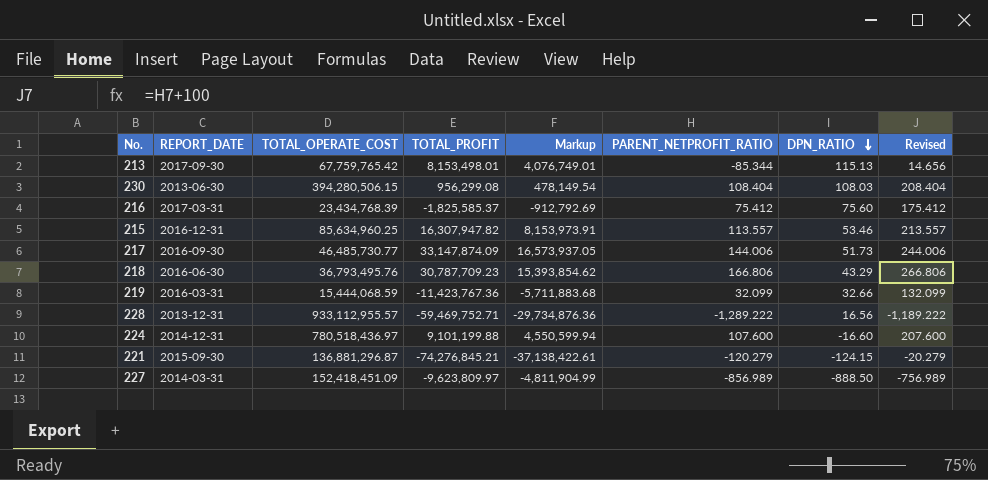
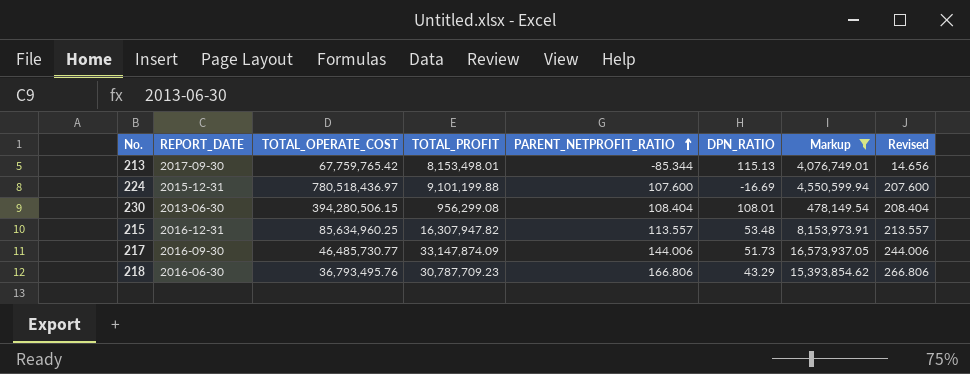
filter: none -> Markup >= 478,149.54
row order: DPN_RATIO descending -> PARENT_NETPROFIT_RATIO ascending
column Markup | position: 5 -> 7
224 | REPORT_DATE: 2014-12-31 -> 2015-12-31
224 | DPN_RATIO: -16.60 -> -16.69
230 | DPN_RATIO: 108.03 -> 108.01
215 | DPN_RATIO: 53.46 -> 53.48

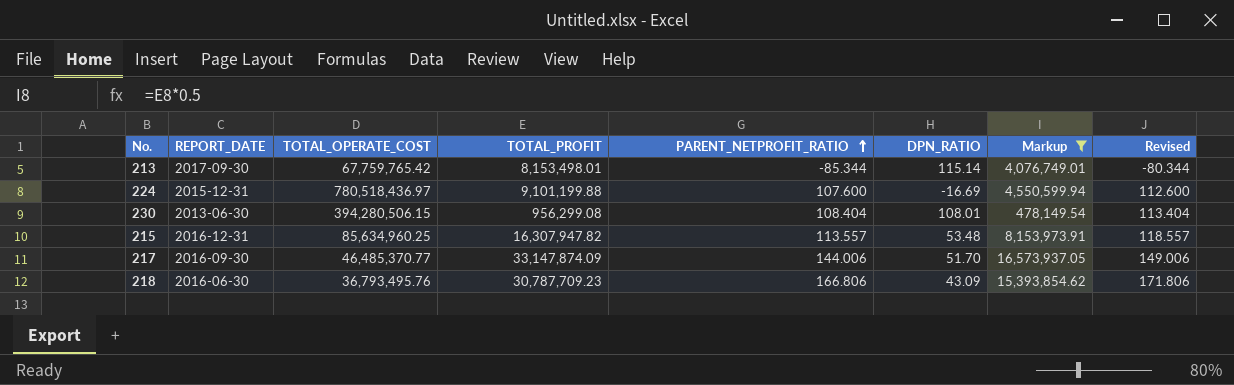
column Revised | formula: [PARENT_NETPROFIT_RATIO] + 100 -> [PARENT_NETPROFIT_RATIO] + 5
213 | DPN_RATIO: 115.13 -> 115.14
217 | TOTAL_OPERATE_COST: 46,485,730.77 -> 46,485,370.77
217 | DPN_RATIO: 51.73 -> 51.70
218 | DPN_RATIO: 43.29 -> 43.09

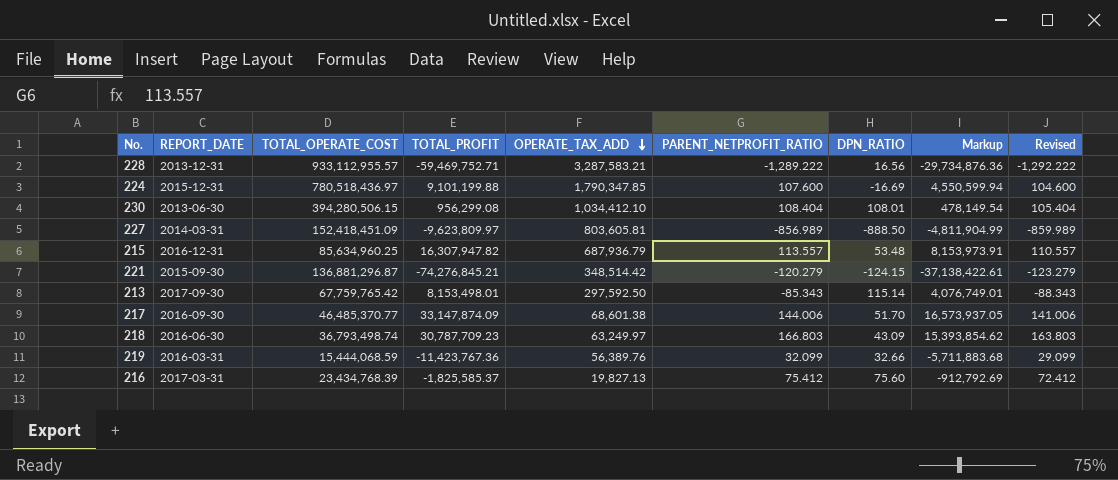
filter: Markup >= 478,149.54 -> none
row order: PARENT_NETPROFIT_RATIO ascending -> OPERATE_TAX_ADD descending
column OPERATE_TAX_ADD | position: none -> 5
column Revised | formula: [PARENT_NETPROFIT_RATIO] + 5 -> [PARENT_NETPROFIT_RATIO] - 3
213 | PARENT_NETPROFIT_RATIO: -85.344 -> -85.343
218 | TOTAL_OPERATE_COST: 36,793,495.76 -> 36,793,498.74
218 | PARENT_NETPROFIT_RATIO: 166.806 -> 166.803

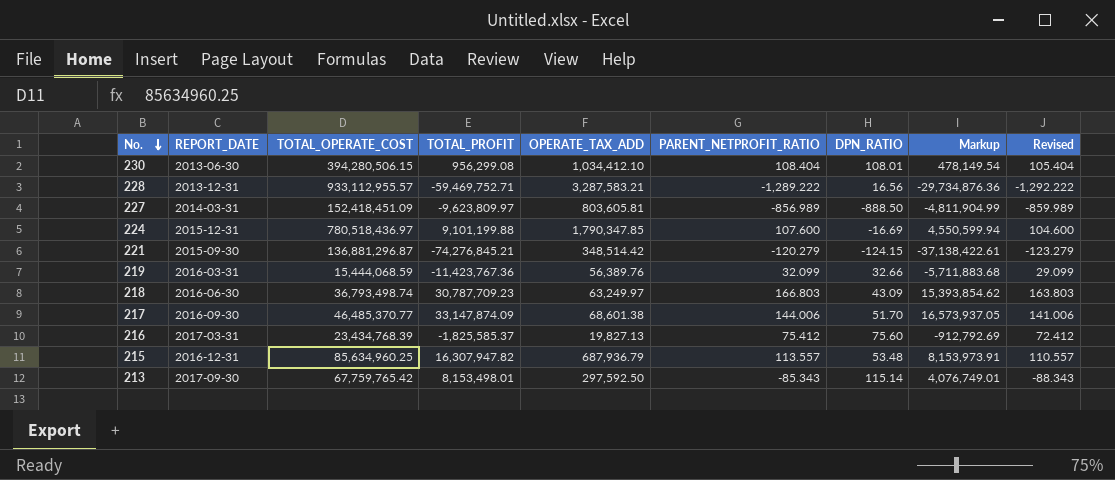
row order: OPERATE_TAX_ADD descending -> No. descending

